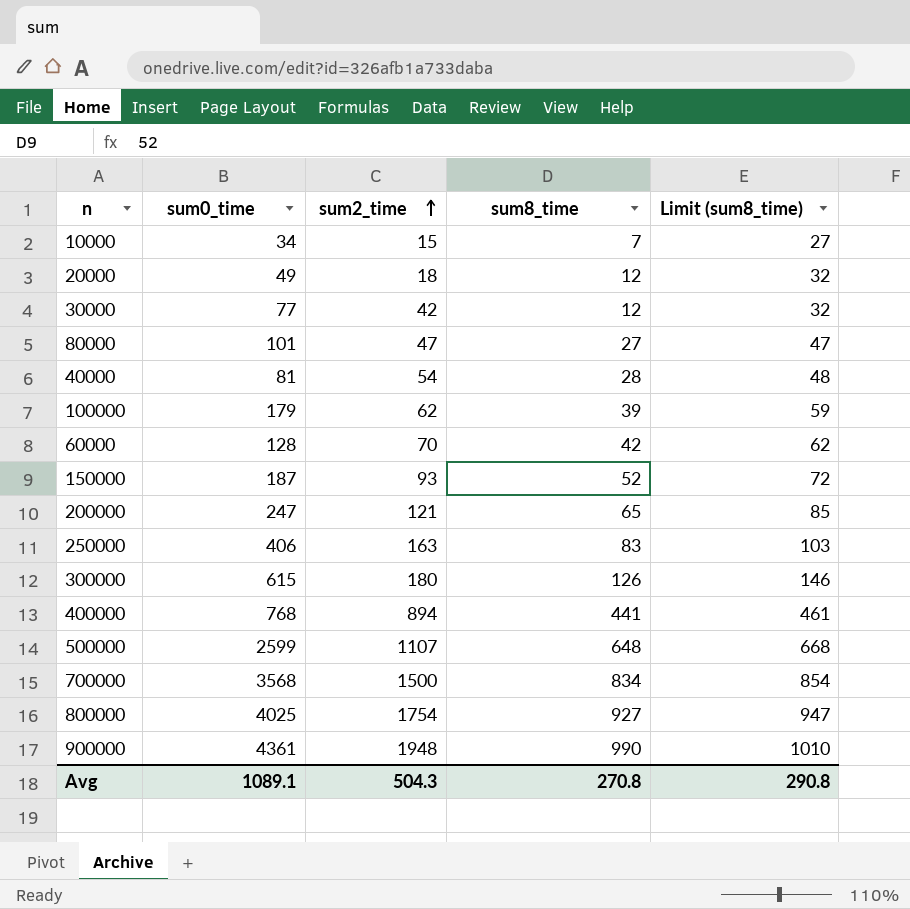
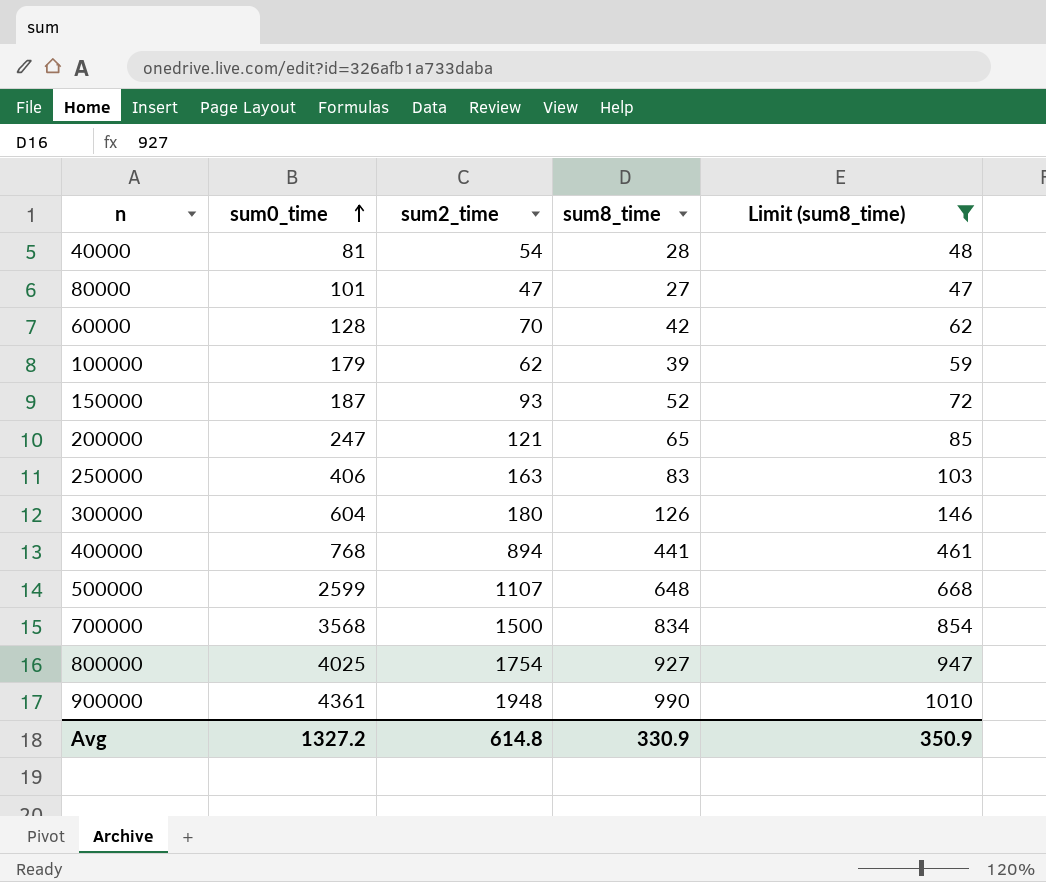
filter: none -> Limit (sum8_time) >= 47
row order: sum2_time ascending -> sum0_time ascending
300000 | sum0_time: 615 -> 604
Avg | sum0_time: 1089.1 -> 1327.2
Avg | sum2_time: 504.3 -> 614.8
Avg | sum8_time: 270.8 -> 330.9
Avg | Limit (sum8_time): 290.8 -> 350.9

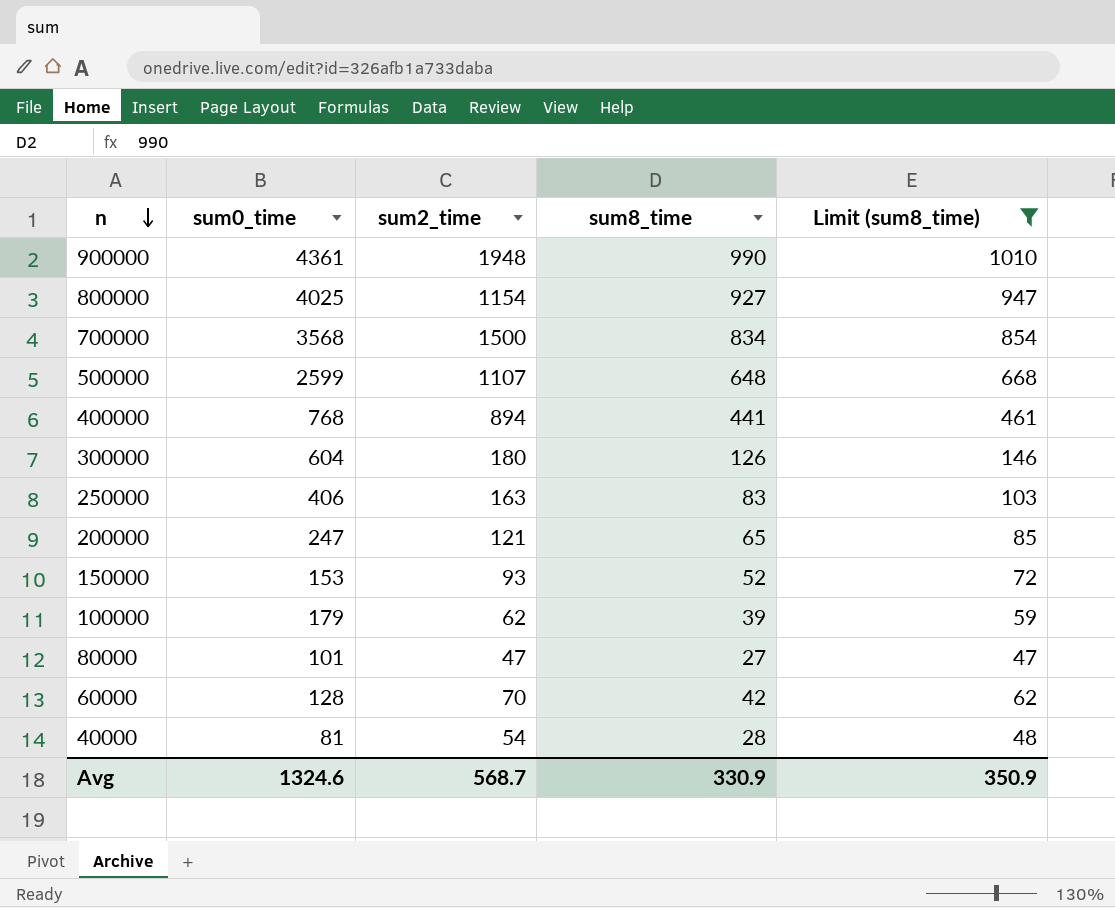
row order: sum0_time ascending -> n descending
800000 | sum2_time: 1754 -> 1154
150000 | sum0_time: 187 -> 153
Avg | sum0_time: 1327.2 -> 1324.6
Avg | sum2_time: 614.8 -> 568.7

